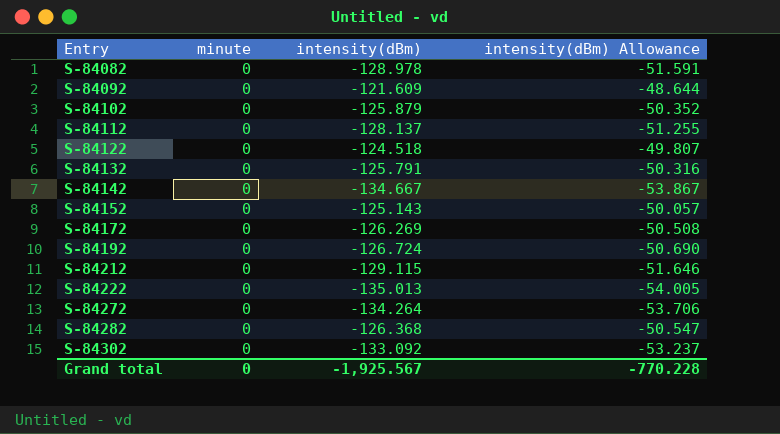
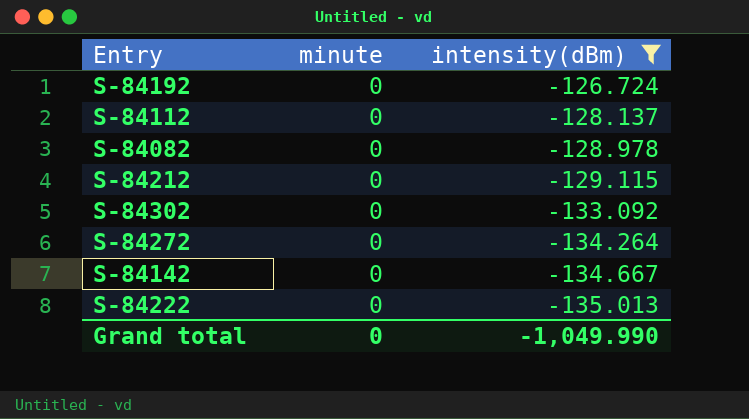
filter: none -> intensity(dBm) <= -126.724
row order: Entry ascending -> intensity(dBm) descending
column intensity(dBm) Allowance | formula: [intensity(dBm)] * 0.4 -> none
Grand total | intensity(dBm): -1,925.567 -> -1,049.990

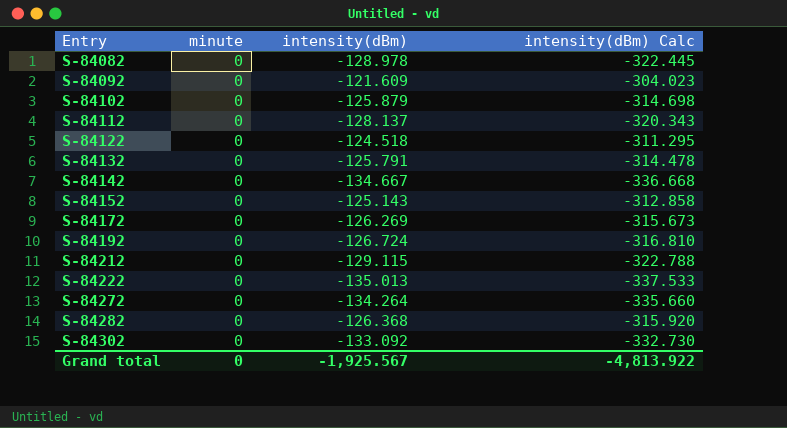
filter: intensity(dBm) <= -126.724 -> none
row order: intensity(dBm) descending -> Entry ascending
column intensity(dBm) Calc | formula: none -> [intensity(dBm)] * 2.5
Grand total | intensity(dBm): -1,049.990 -> -1,925.567

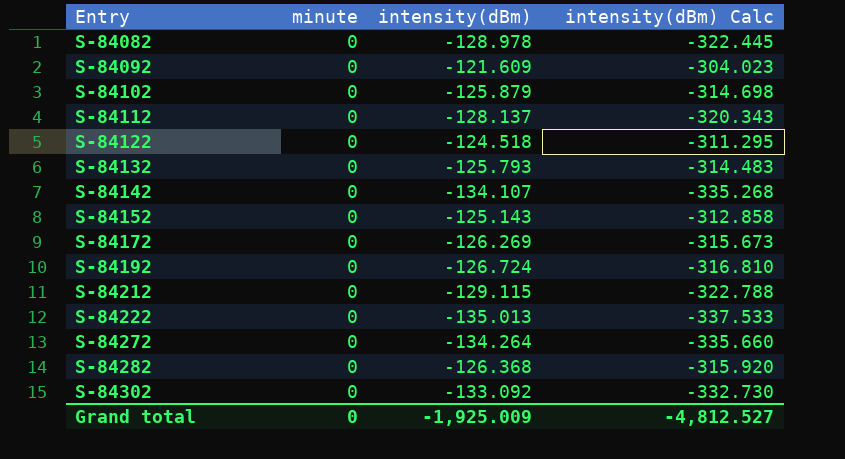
S-84132 | intensity(dBm): -125.791 -> -125.793
S-84132 | intensity(dBm) Calc: -314.478 -> -314.483
S-84142 | intensity(dBm): -134.667 -> -134.107
S-84142 | intensity(dBm) Calc: -336.668 -> -335.268
Grand total | intensity(dBm): -1,925.567 -> -1,925.009
Grand total | intensity(dBm) Calc: -4,813.922 -> -4,812.527

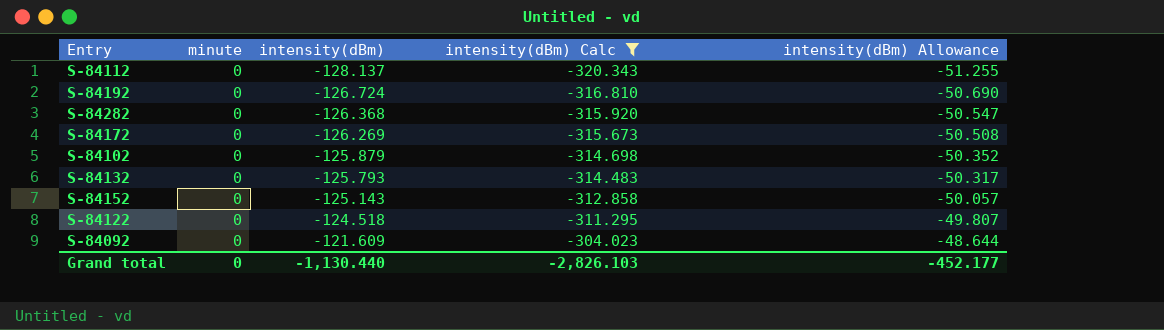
filter: none -> intensity(dBm) Calc >= -320.343
row order: Entry ascending -> intensity(dBm) ascending
column intensity(dBm) Allowance | formula: none -> [intensity(dBm)] * 0.4
Grand total | intensity(dBm): -1,925.009 -> -1,130.440
Grand total | intensity(dBm) Calc: -4,812.527 -> -2,826.103

